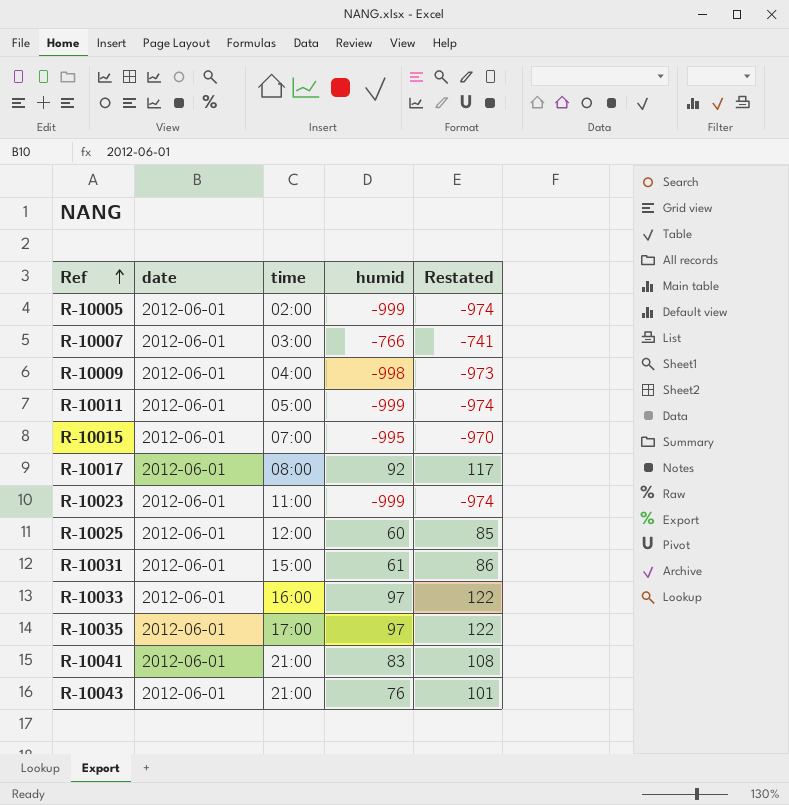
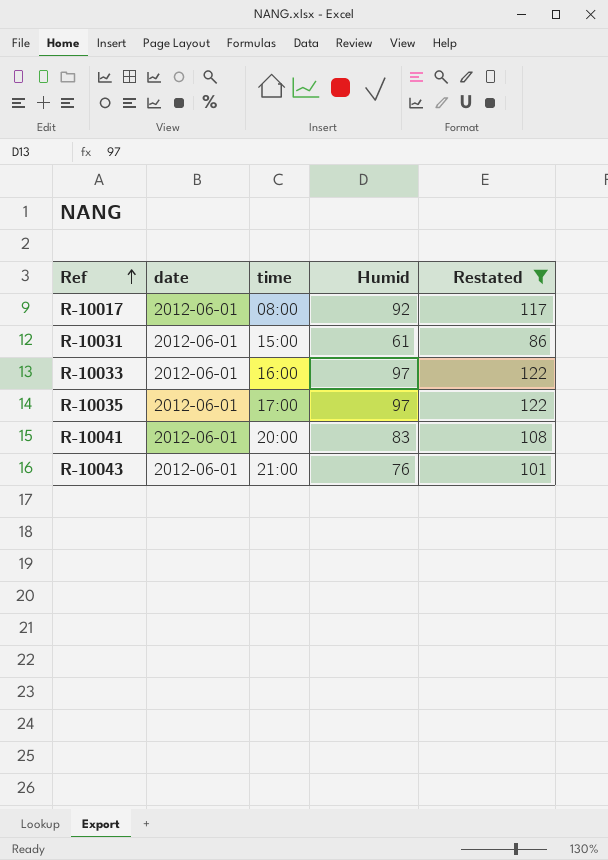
filter: none -> Restated >= 86
column name: humid -> Humid
R-10041 | time: 21:00 -> 20:00

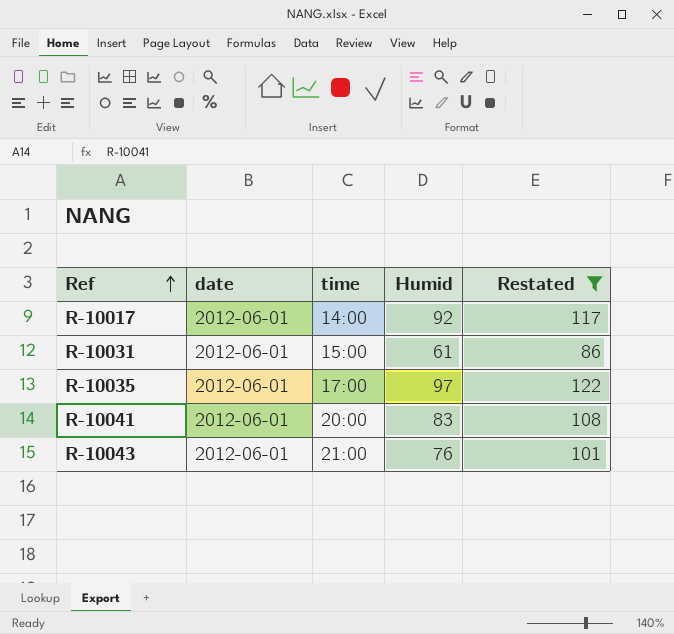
row R-10033: 2012-06-01 | 16:00 | 97 | 122 -> none
R-10017 | time: 08:00 -> 14:00

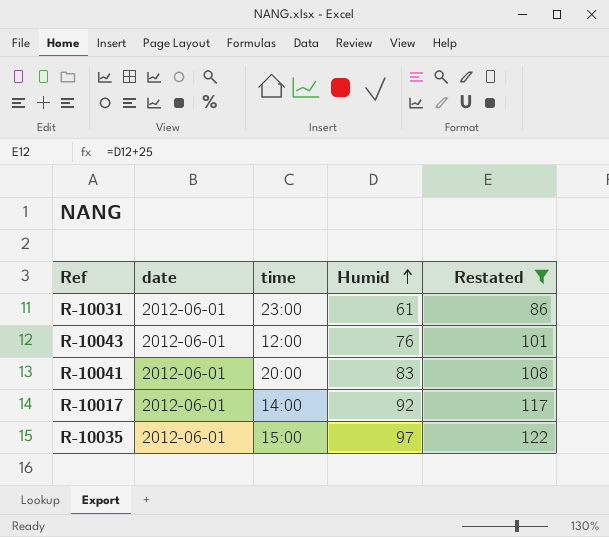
row order: Ref ascending -> Humid ascending
R-10031 | time: 15:00 -> 23:00
R-10043 | time: 21:00 -> 12:00
R-10035 | time: 17:00 -> 15:00

